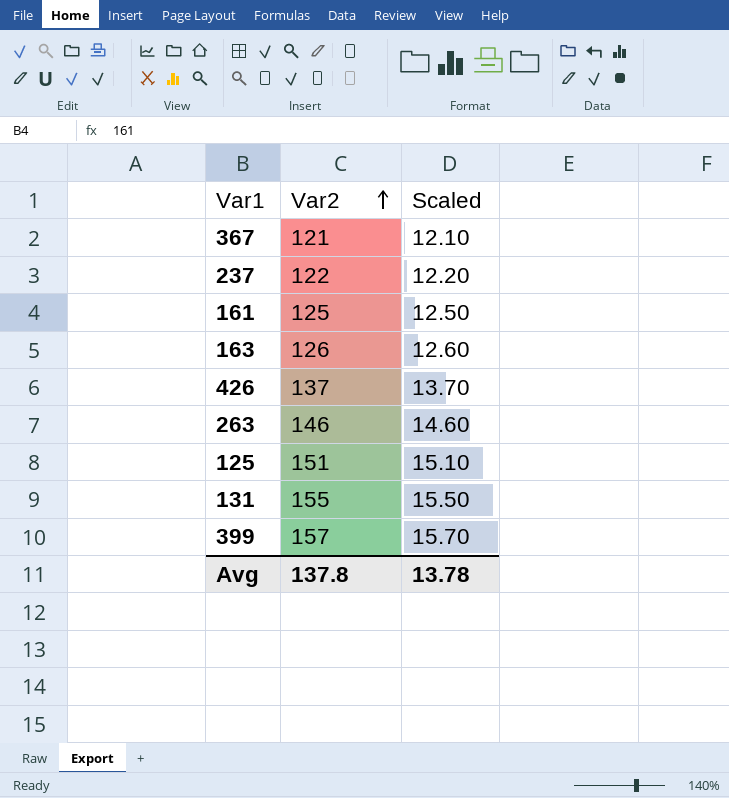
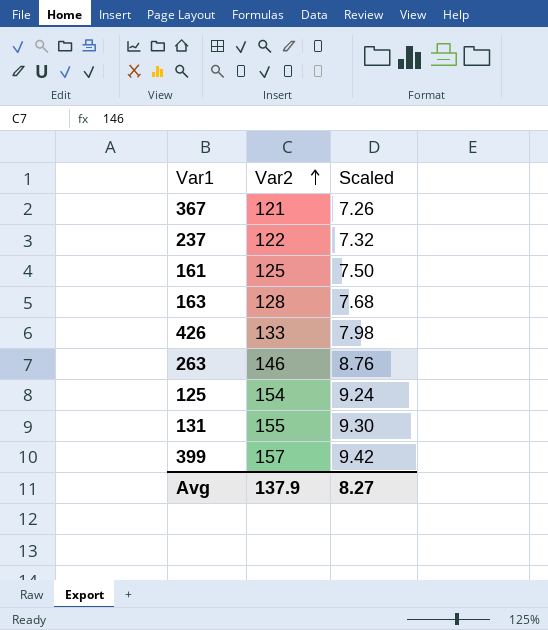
column Scaled | formula: [Var2] * 0.1 -> [Var2] * 0.06
163 | Var2: 126 -> 128
426 | Var2: 137 -> 133
125 | Var2: 151 -> 154
Avg | Var2: 137.8 -> 137.9
Avg | Scaled: 13.78 -> 8.27

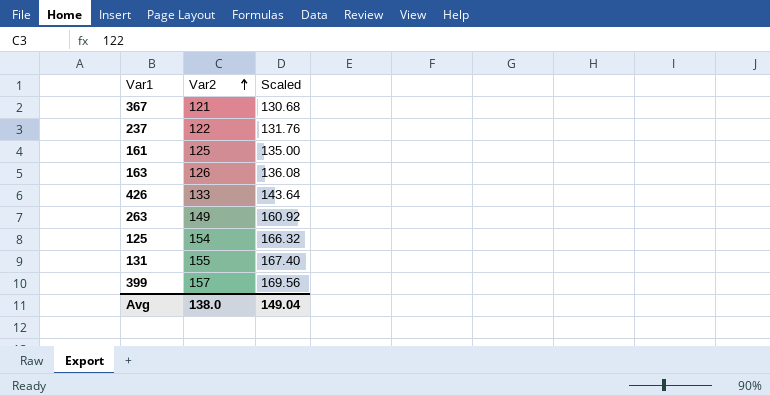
column Scaled | formula: [Var2] * 0.06 -> [Var2] * 1.08
163 | Var2: 128 -> 126
263 | Var2: 146 -> 149
Avg | Var2: 137.9 -> 138.0
Avg | Scaled: 8.27 -> 149.04

